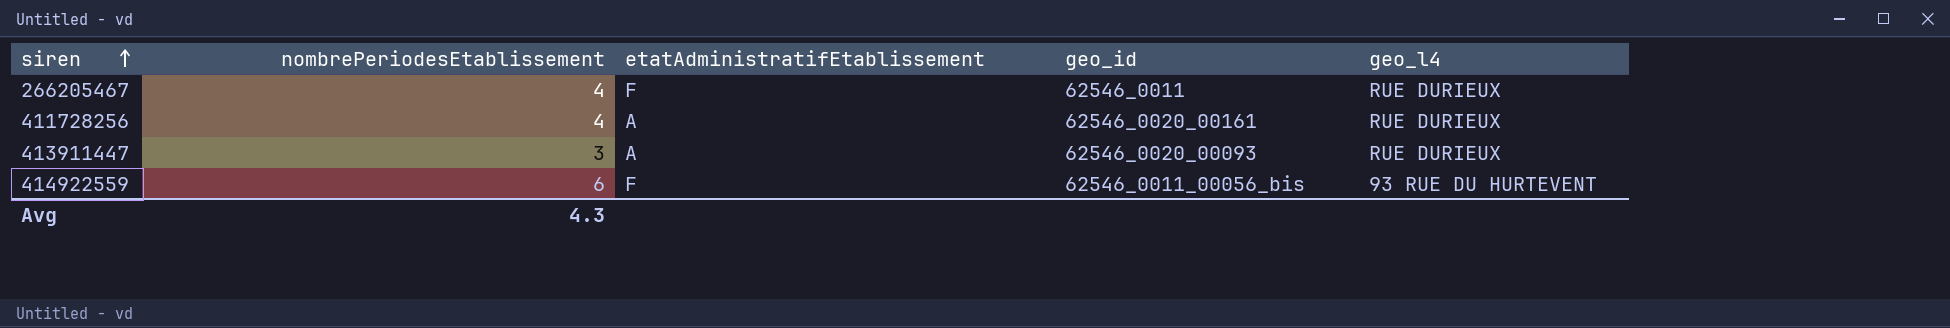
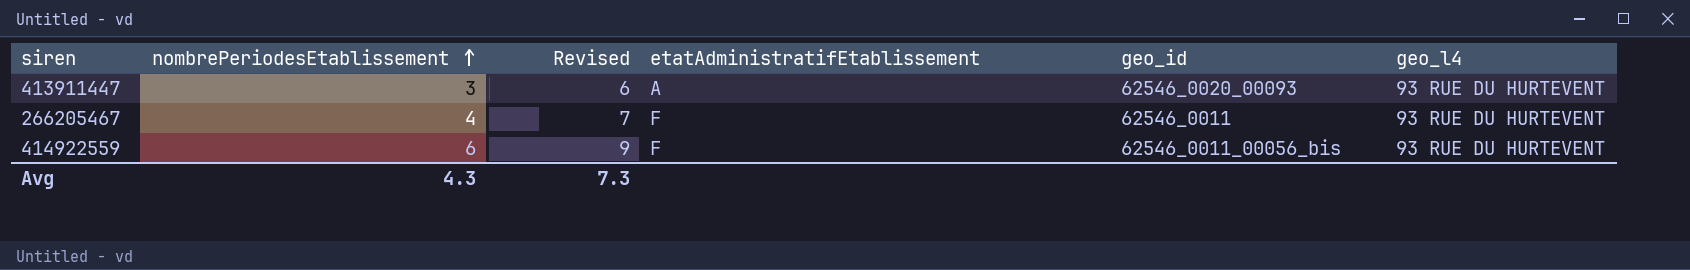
row order: siren ascending -> nombrePeriodesEtablissement ascending
column Revised | formula: none -> [nombrePeriodesEtablissement] + 3
row 411728256: 4 | A | 62546_0020_00161 | RUE DURIEUX -> none
413911447 | geo_l4: RUE DURIEUX -> 93 RUE DU HURTEVENT
266205467 | geo_l4: RUE DURIEUX -> 93 RUE DU HURTEVENT

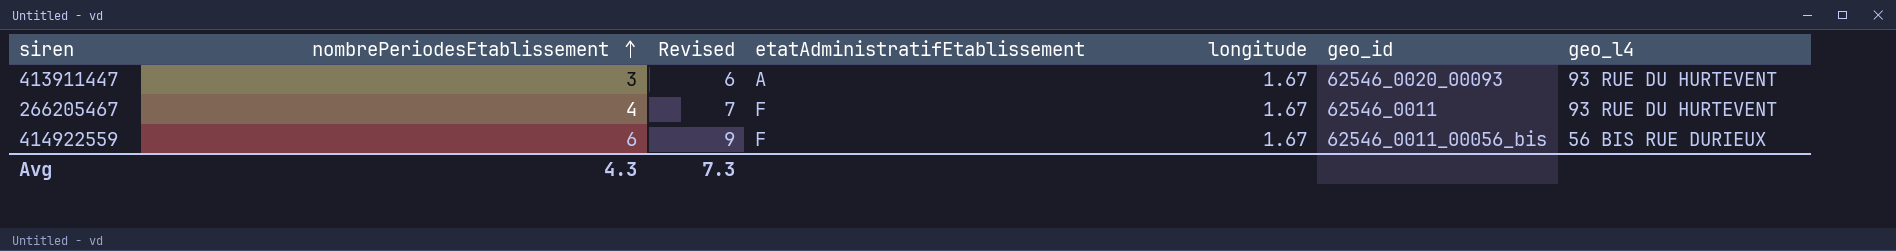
column longitude | position: none -> 5
414922559 | geo_l4: 93 RUE DU HURTEVENT -> 56 BIS RUE DURIEUX

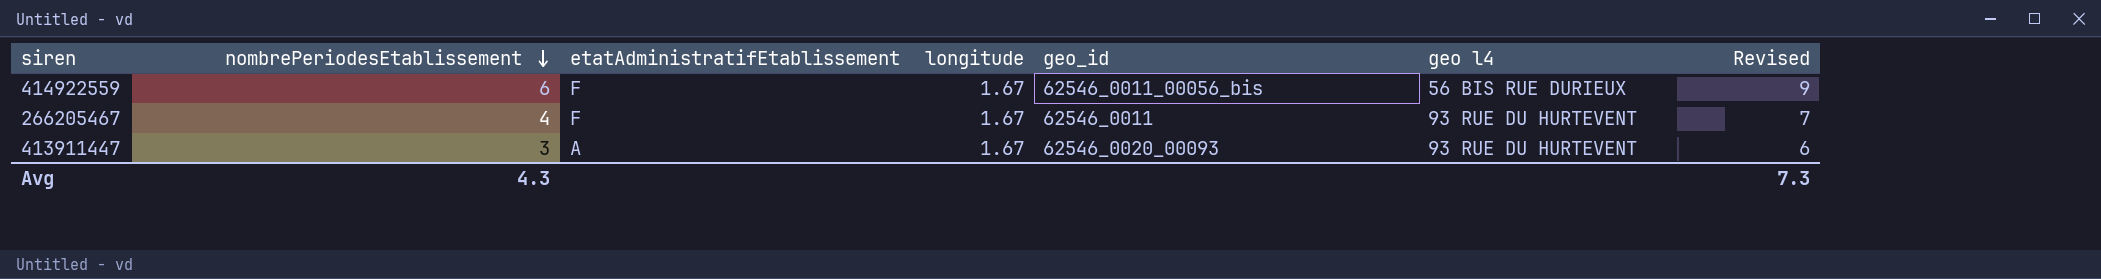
row order: nombrePeriodesEtablissement ascending -> nombrePeriodesEtablissement descending
column name: geo_l4 -> geo l4
column Revised | position: 3 -> 7

